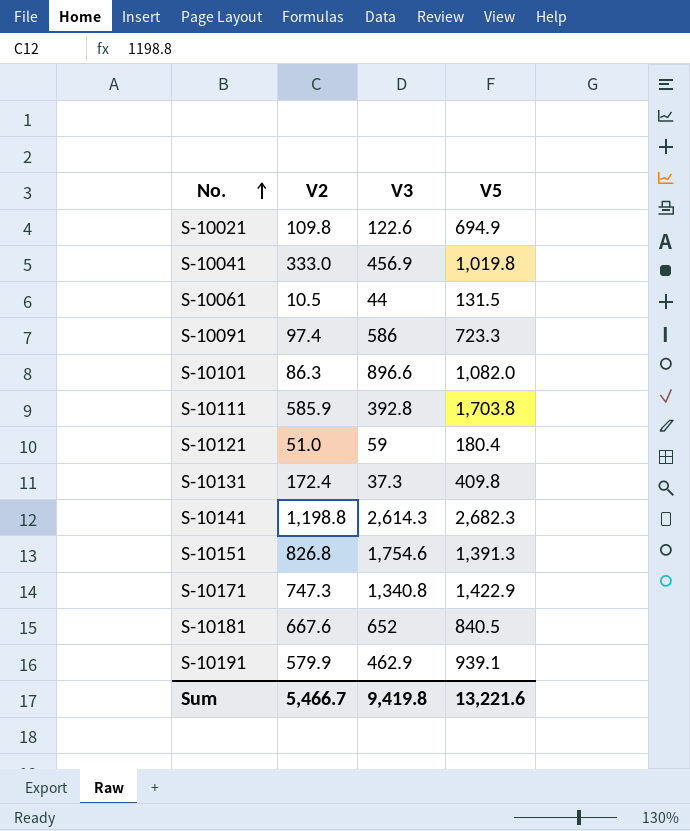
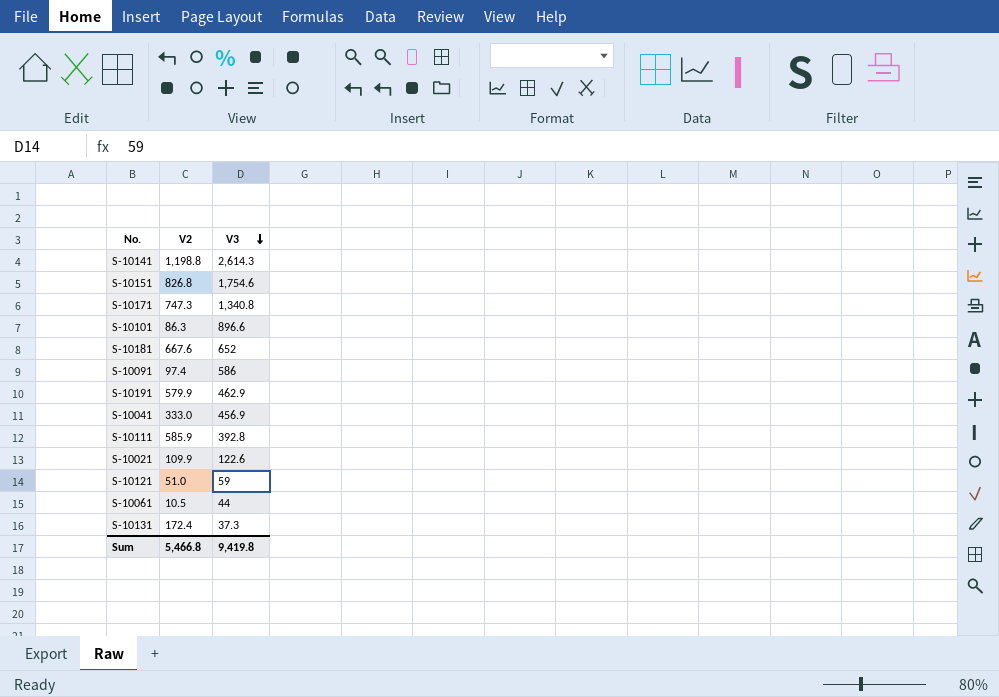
row order: No. ascending -> V3 descending
column V5 | position: 4 -> none
S-10021 | V2: 109.8 -> 109.9
Sum | V2: 5,466.7 -> 5,466.8

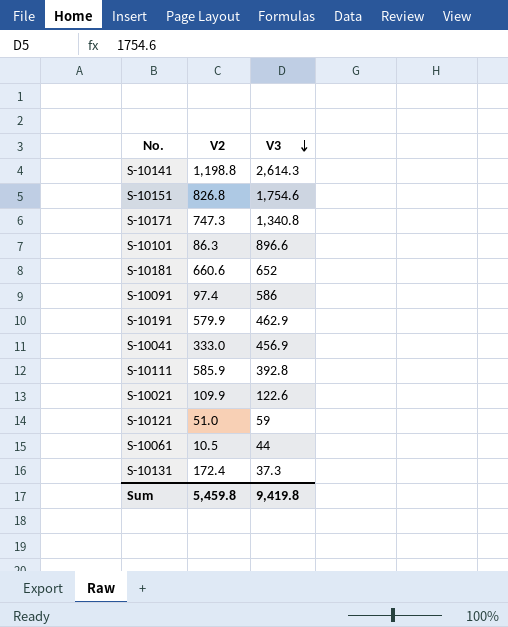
S-10181 | V2: 667.6 -> 660.6
Sum | V2: 5,466.8 -> 5,459.8

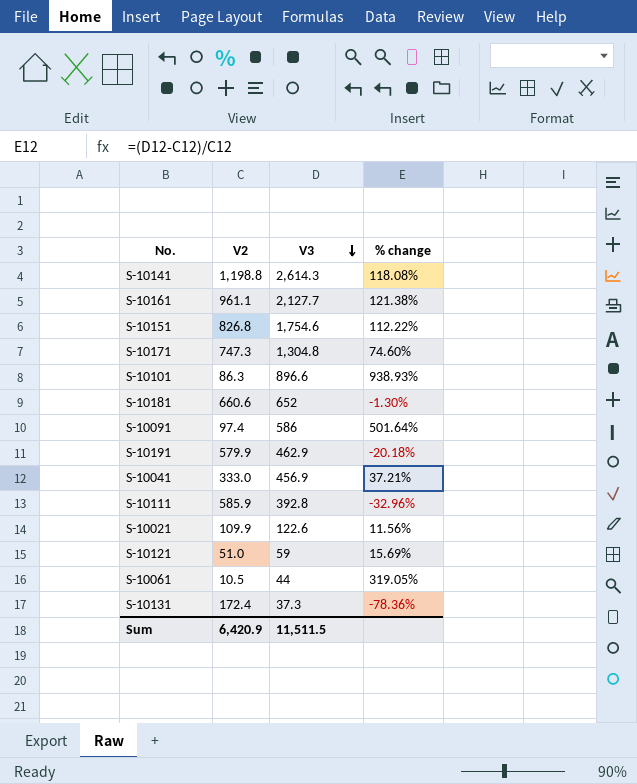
column % change | formula: none -> ([V3] - [V2]) / [V2]
row S-10161: none -> 961.1 | 2,127.7 | 121.38%
S-10171 | V3: 1,340.8 -> 1,304.8
Sum | V2: 5,459.8 -> 6,420.9
Sum | V3: 9,419.8 -> 11,511.5

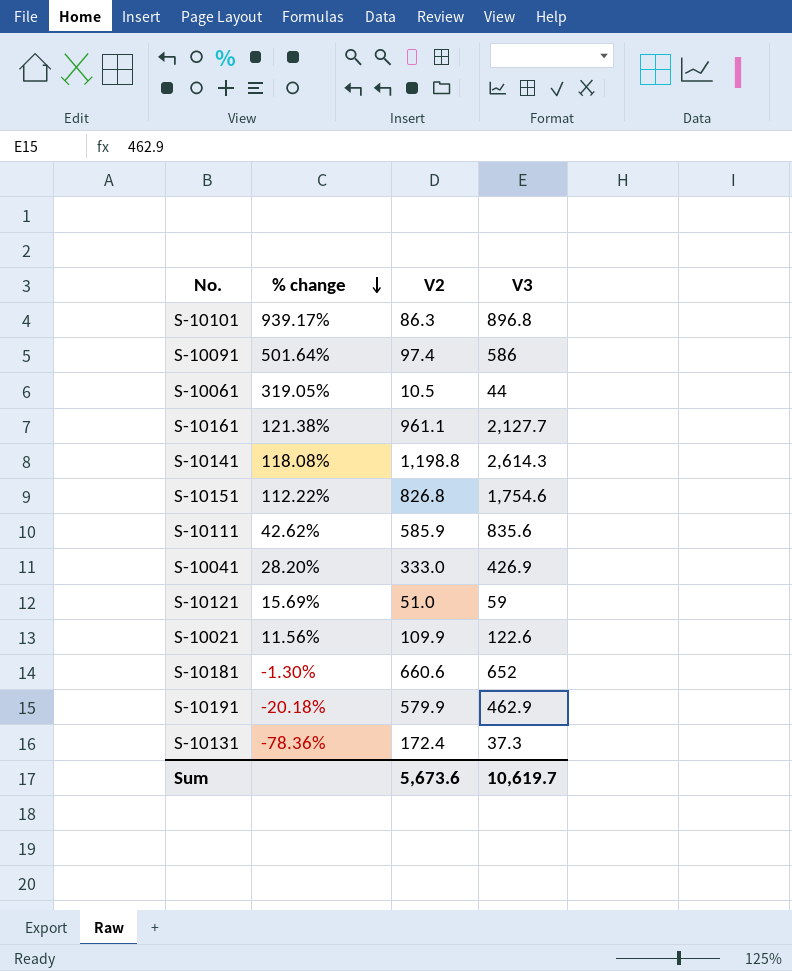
row order: V3 descending -> % change descending
column % change | position: 4 -> 2
row S-10171: 747.3 | 1,304.8 | 74.60% -> none
S-10101 | % change: 938.93% -> 939.17%
S-10101 | V3: 896.6 -> 896.8
S-10111 | % change: -32.96% -> 42.62%
S-10111 | V3: 392.8 -> 835.6
S-10041 | % change: 37.21% -> 28.20%
S-10041 | V3: 456.9 -> 426.9
Sum | V2: 6,420.9 -> 5,673.6
Sum | V3: 11,511.5 -> 10,619.7

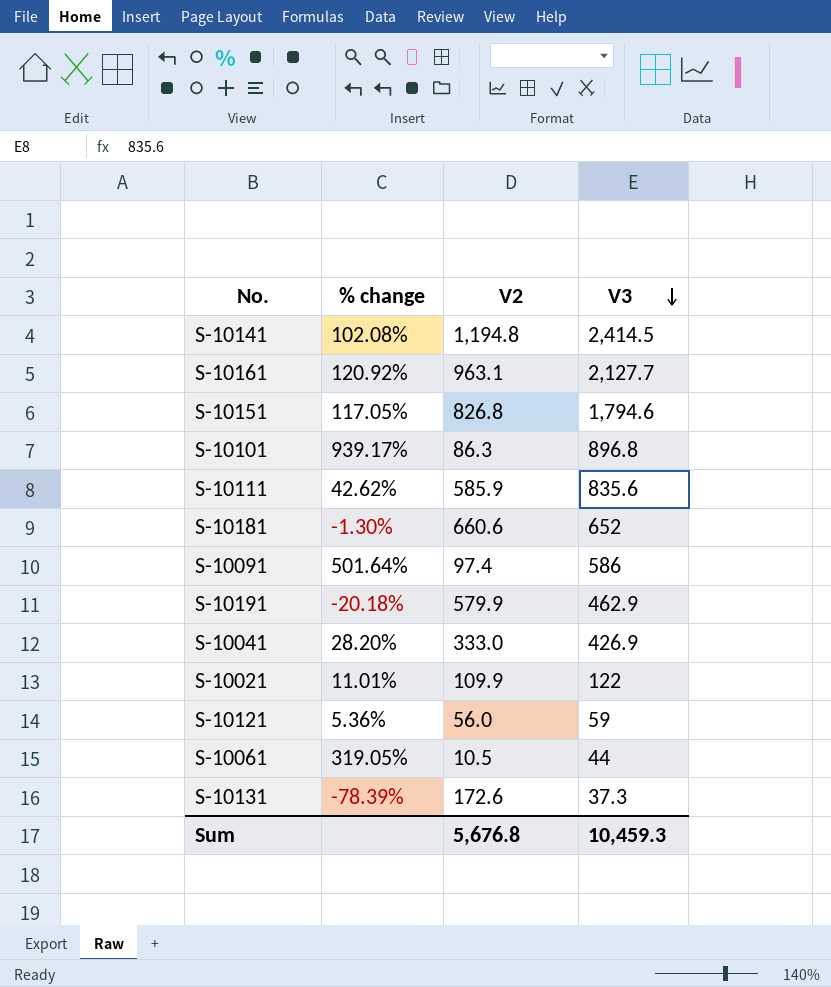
row order: % change descending -> V3 descending
S-10141 | % change: 118.08% -> 102.08%
S-10141 | V2: 1,198.8 -> 1,194.8
S-10141 | V3: 2,614.3 -> 2,414.5
S-10161 | % change: 121.38% -> 120.92%
S-10161 | V2: 961.1 -> 963.1
S-10151 | % change: 112.22% -> 117.05%
S-10151 | V3: 1,754.6 -> 1,794.6
S-10021 | % change: 11.56% -> 11.01%
S-10021 | V3: 122.6 -> 122
S-10121 | % change: 15.69% -> 5.36%
S-10121 | V2: 51.0 -> 56.0
S-10131 | % change: -78.36% -> -78.39%
S-10131 | V2: 172.4 -> 172.6
Sum | V2: 5,673.6 -> 5,676.8
Sum | V3: 10,619.7 -> 10,459.3

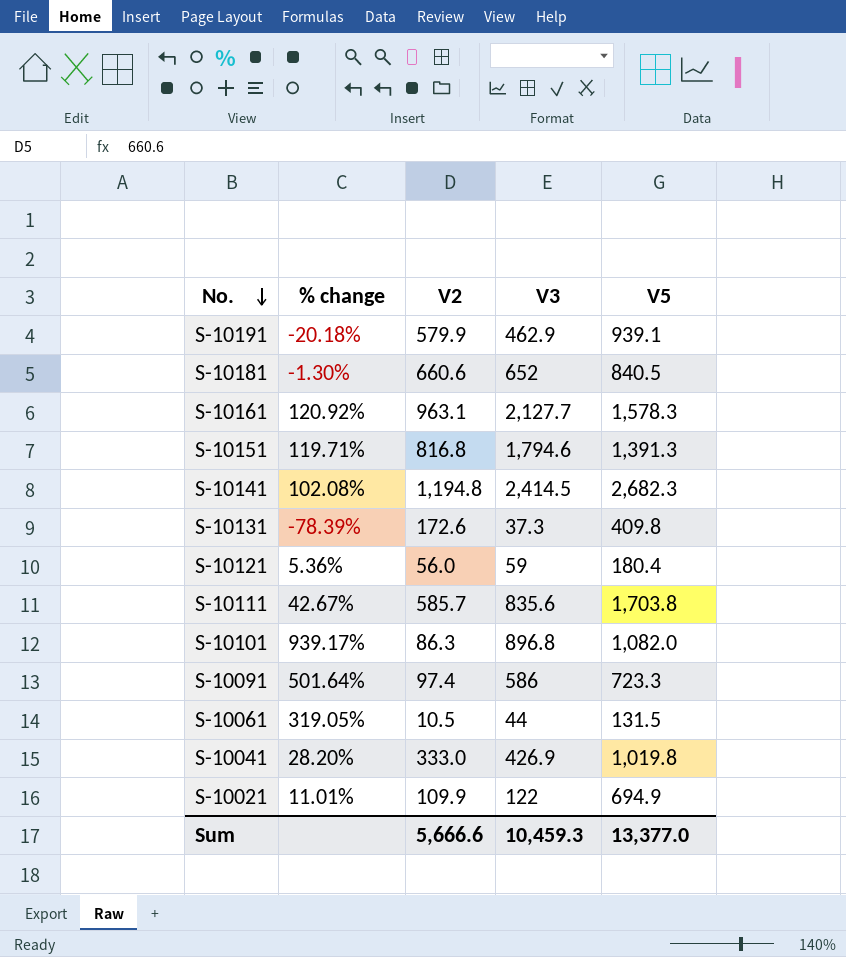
row order: V3 descending -> No. descending
column V5 | position: none -> 5
S-10151 | % change: 117.05% -> 119.71%
S-10151 | V2: 826.8 -> 816.8
S-10111 | % change: 42.62% -> 42.67%
S-10111 | V2: 585.9 -> 585.7
Sum | V2: 5,676.8 -> 5,666.6

